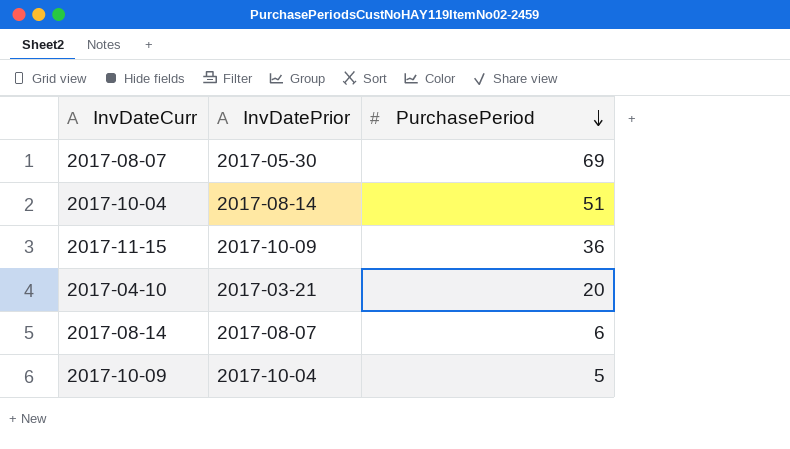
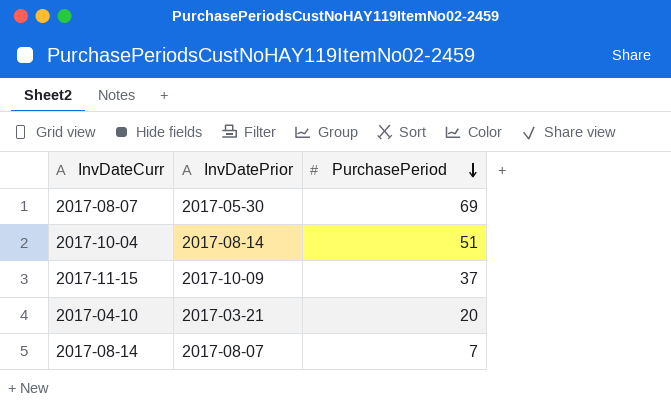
row 2017-10-09: 2017-10-04 | 5 -> none
2017-11-15 | PurchasePeriod: 36 -> 37
2017-08-14 | PurchasePeriod: 6 -> 7

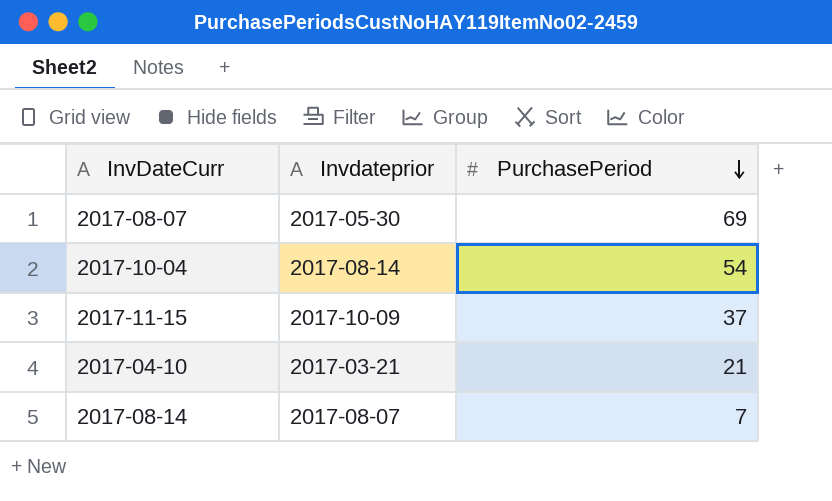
column name: InvDatePrior -> Invdateprior
2017-10-04 | PurchasePeriod: 51 -> 54
2017-04-10 | PurchasePeriod: 20 -> 21

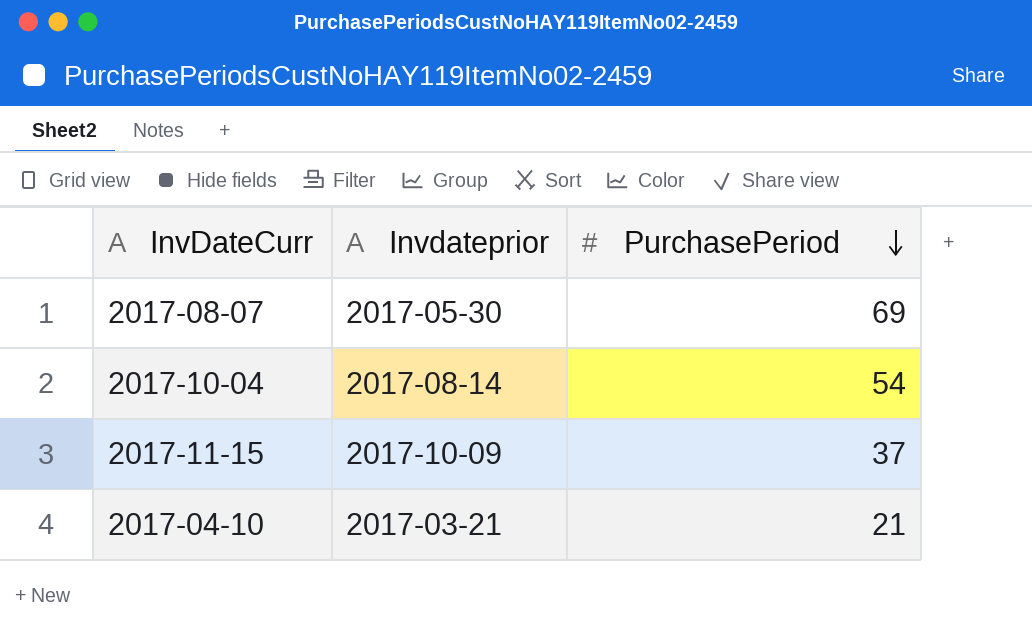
row 2017-08-14: 2017-08-07 | 7 -> none

